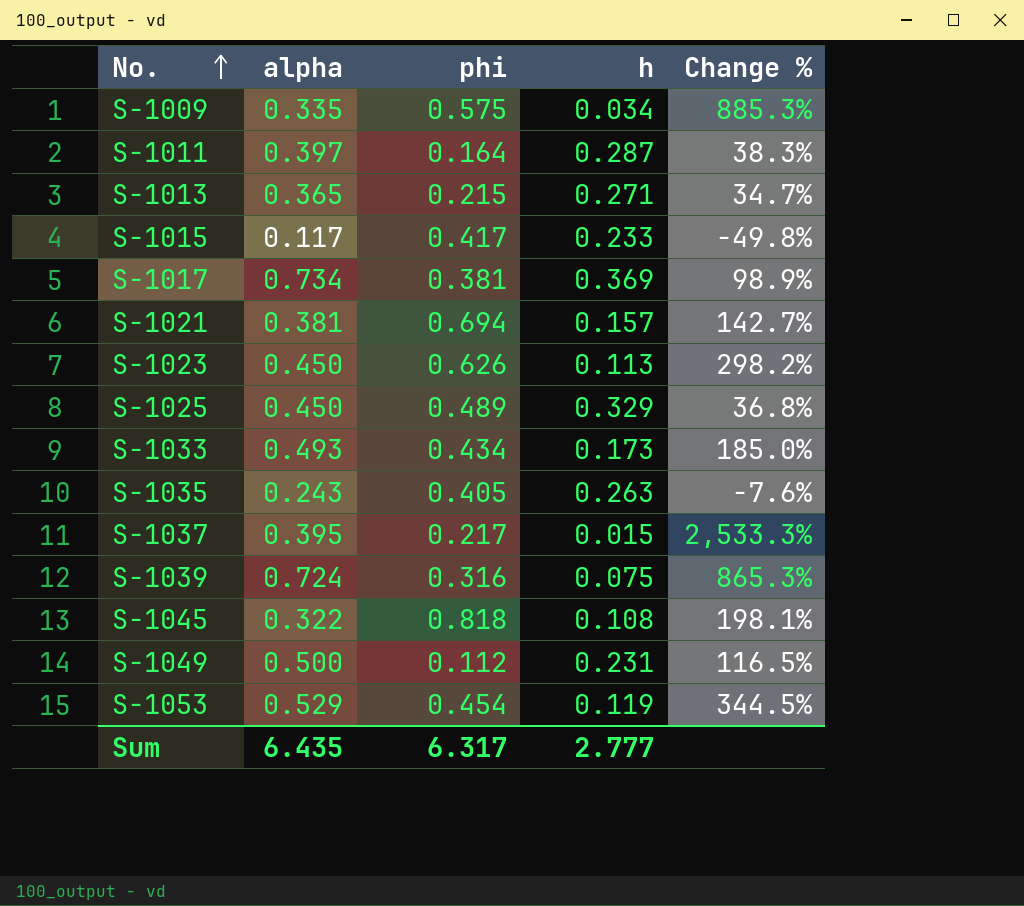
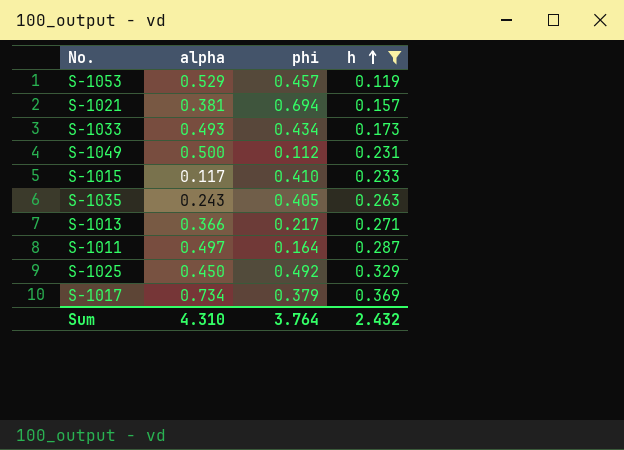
filter: none -> h >= 0.119
row order: No. ascending -> h ascending
column Change % | formula: ([alpha] - [h]) / [h] -> none
S-1053 | phi: 0.454 -> 0.457
S-1015 | phi: 0.417 -> 0.410
S-1013 | alpha: 0.365 -> 0.366
S-1013 | phi: 0.215 -> 0.217
S-1011 | alpha: 0.397 -> 0.497
S-1025 | phi: 0.489 -> 0.492
S-1017 | phi: 0.381 -> 0.379
Sum | alpha: 6.435 -> 4.310
Sum | phi: 6.317 -> 3.764
Sum | h: 2.777 -> 2.432

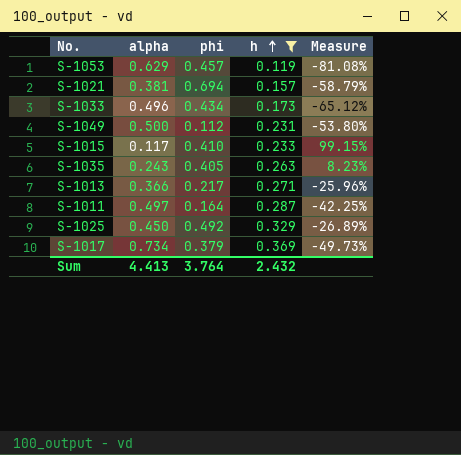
column Measure | formula: none -> ([h] - [alpha]) / [alpha]
S-1053 | alpha: 0.529 -> 0.629
S-1033 | alpha: 0.493 -> 0.496
Sum | alpha: 4.310 -> 4.413

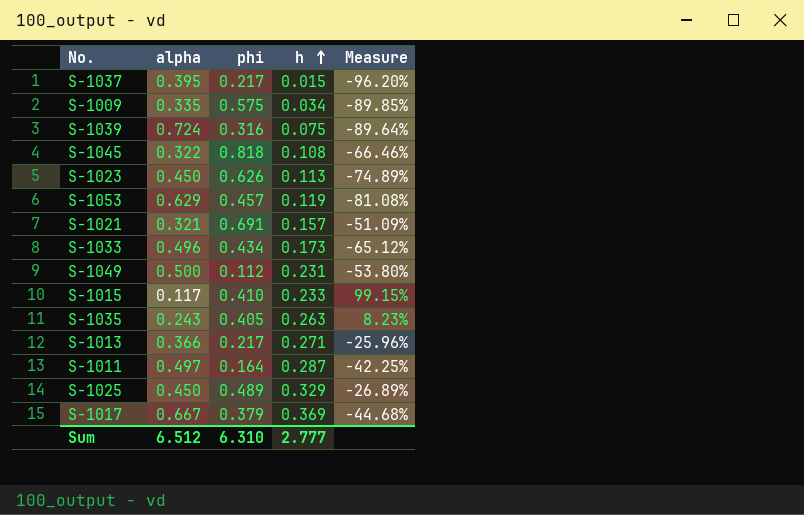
filter: h >= 0.119 -> none
S-1021 | alpha: 0.381 -> 0.321
S-1021 | phi: 0.694 -> 0.691
S-1021 | Measure: -58.79% -> -51.09%
S-1025 | phi: 0.492 -> 0.489
S-1017 | alpha: 0.734 -> 0.667
S-1017 | Measure: -49.73% -> -44.68%
Sum | alpha: 4.413 -> 6.512
Sum | phi: 3.764 -> 6.310
Sum | h: 2.432 -> 2.777

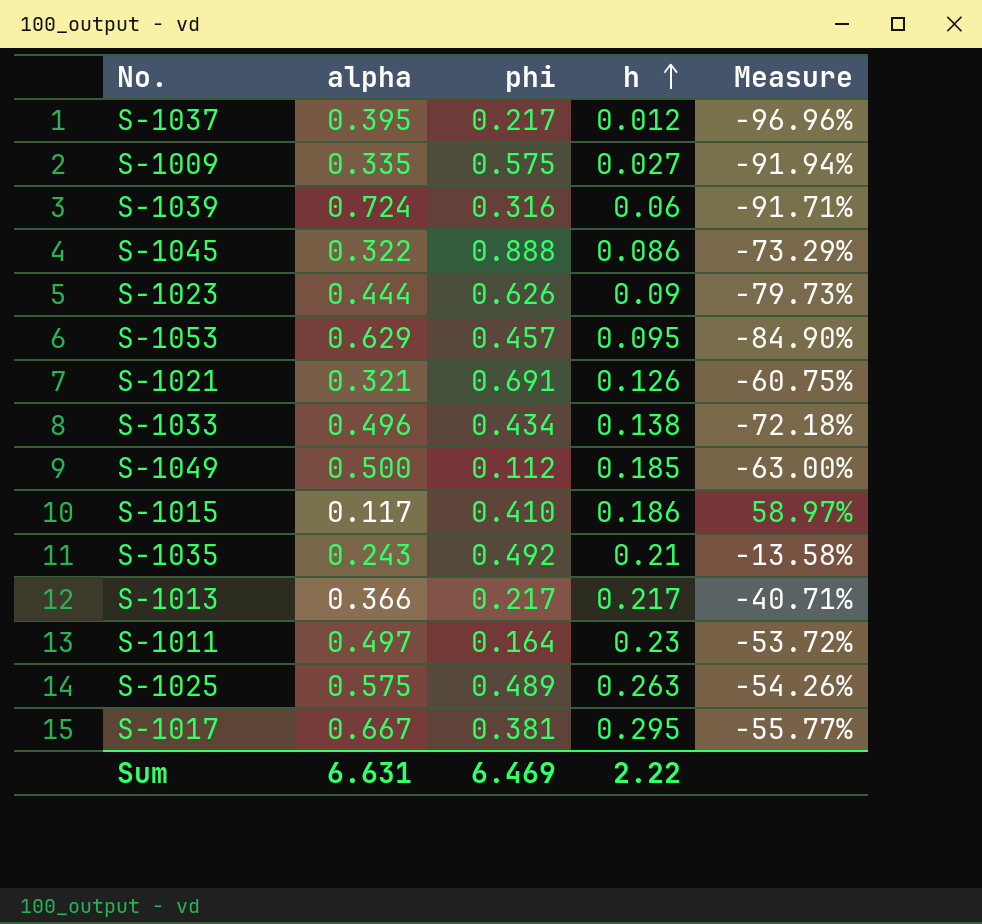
S-1037 | h: 0.015 -> 0.012
S-1037 | Measure: -96.20% -> -96.96%
S-1009 | h: 0.034 -> 0.027
S-1009 | Measure: -89.85% -> -91.94%
S-1039 | h: 0.075 -> 0.06
S-1039 | Measure: -89.64% -> -91.71%
S-1045 | phi: 0.818 -> 0.888
S-1045 | h: 0.108 -> 0.086
S-1045 | Measure: -66.46% -> -73.29%
S-1023 | alpha: 0.450 -> 0.444
S-1023 | h: 0.113 -> 0.09
S-1023 | Measure: -74.89% -> -79.73%
S-1053 | h: 0.119 -> 0.095
S-1053 | Measure: -81.08% -> -84.90%
S-1021 | h: 0.157 -> 0.126
S-1021 | Measure: -51.09% -> -60.75%
S-1033 | h: 0.173 -> 0.138
S-1033 | Measure: -65.12% -> -72.18%
S-1049 | h: 0.231 -> 0.185
S-1049 | Measure: -53.80% -> -63.00%
S-1015 | h: 0.233 -> 0.186
S-1015 | Measure: 99.15% -> 58.97%
S-1035 | phi: 0.405 -> 0.492
S-1035 | h: 0.263 -> 0.21
S-1035 | Measure: 8.23% -> -13.58%
S-1013 | h: 0.271 -> 0.217
S-1013 | Measure: -25.96% -> -40.71%
S-1011 | h: 0.287 -> 0.23
S-1011 | Measure: -42.25% -> -53.72%
S-1025 | alpha: 0.450 -> 0.575
S-1025 | h: 0.329 -> 0.263
S-1025 | Measure: -26.89% -> -54.26%
S-1017 | phi: 0.379 -> 0.381
S-1017 | h: 0.369 -> 0.295
S-1017 | Measure: -44.68% -> -55.77%
Sum | alpha: 6.512 -> 6.631
Sum | phi: 6.310 -> 6.469
Sum | h: 2.777 -> 2.22

